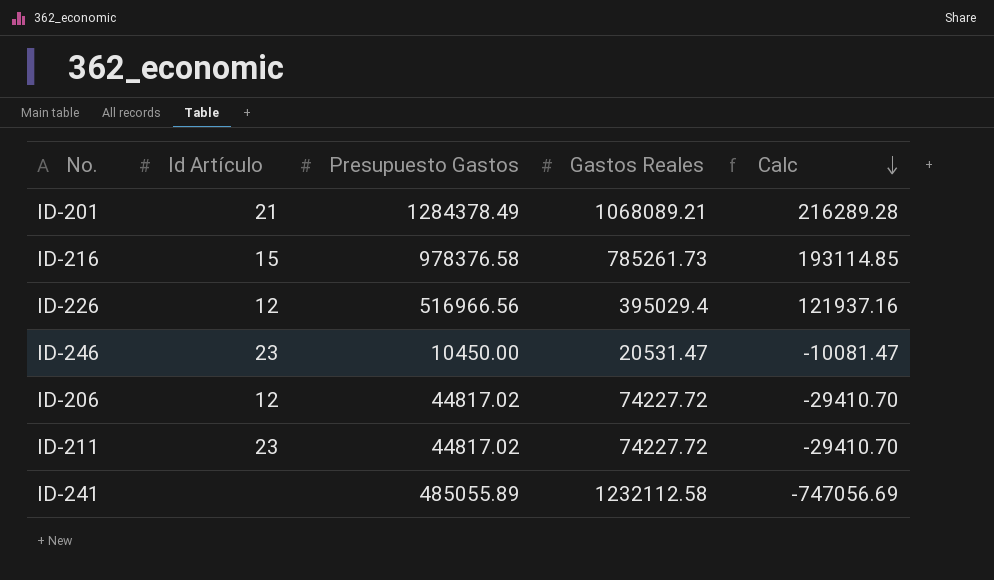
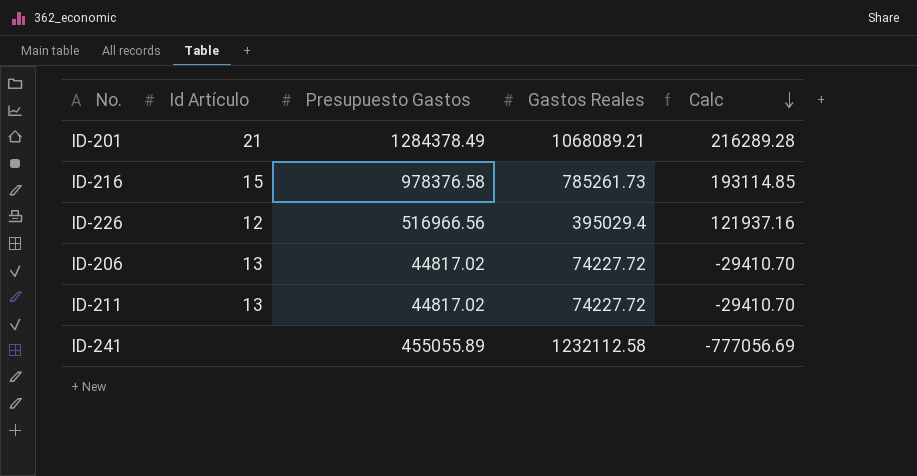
row ID-246: 23 | 10450.00 | 20531.47 | -10081.47 -> none
ID-206 | Id Artículo: 12 -> 13
ID-211 | Id Artículo: 23 -> 13
ID-241 | Presupuesto Gastos: 485055.89 -> 455055.89
ID-241 | Calc: -747056.69 -> -777056.69

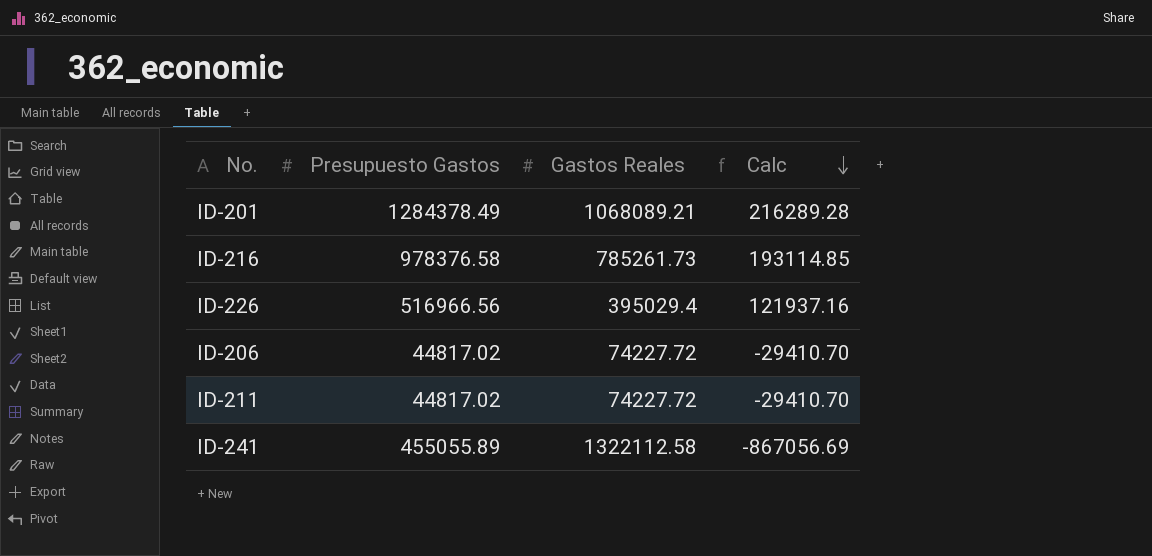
column Id Artículo | position: 2 -> none
ID-241 | Gastos Reales: 1232112.58 -> 1322112.58
ID-241 | Calc: -777056.69 -> -867056.69

